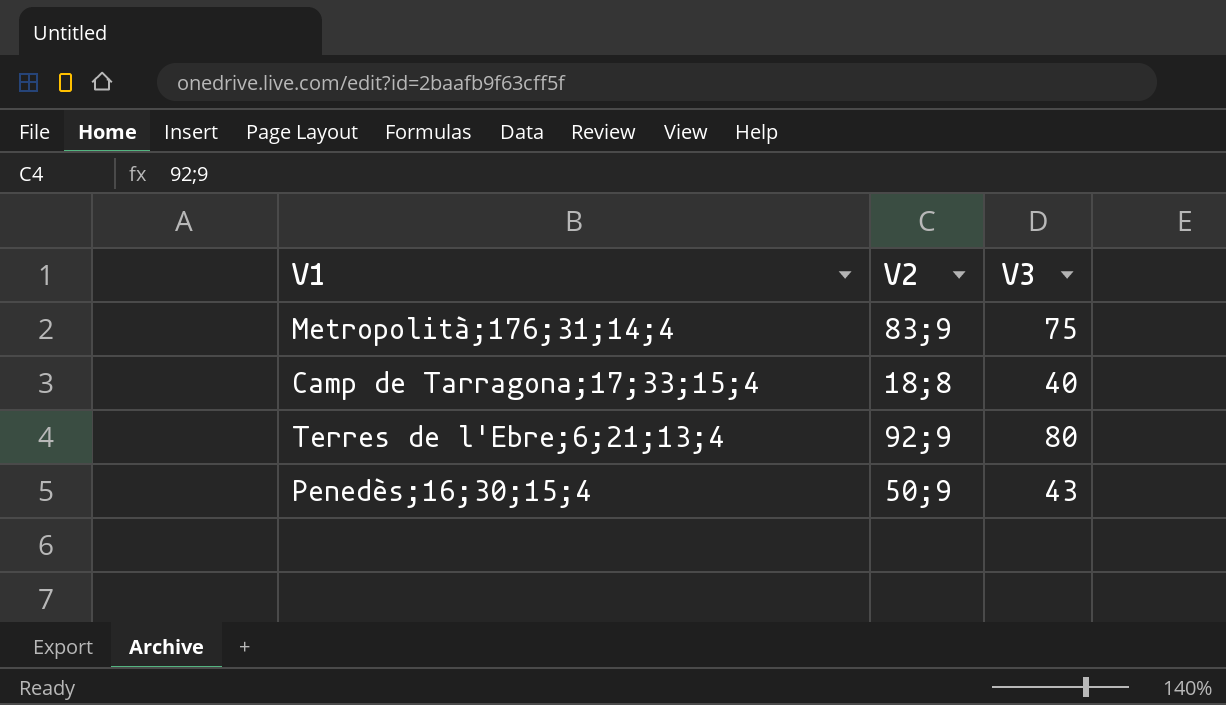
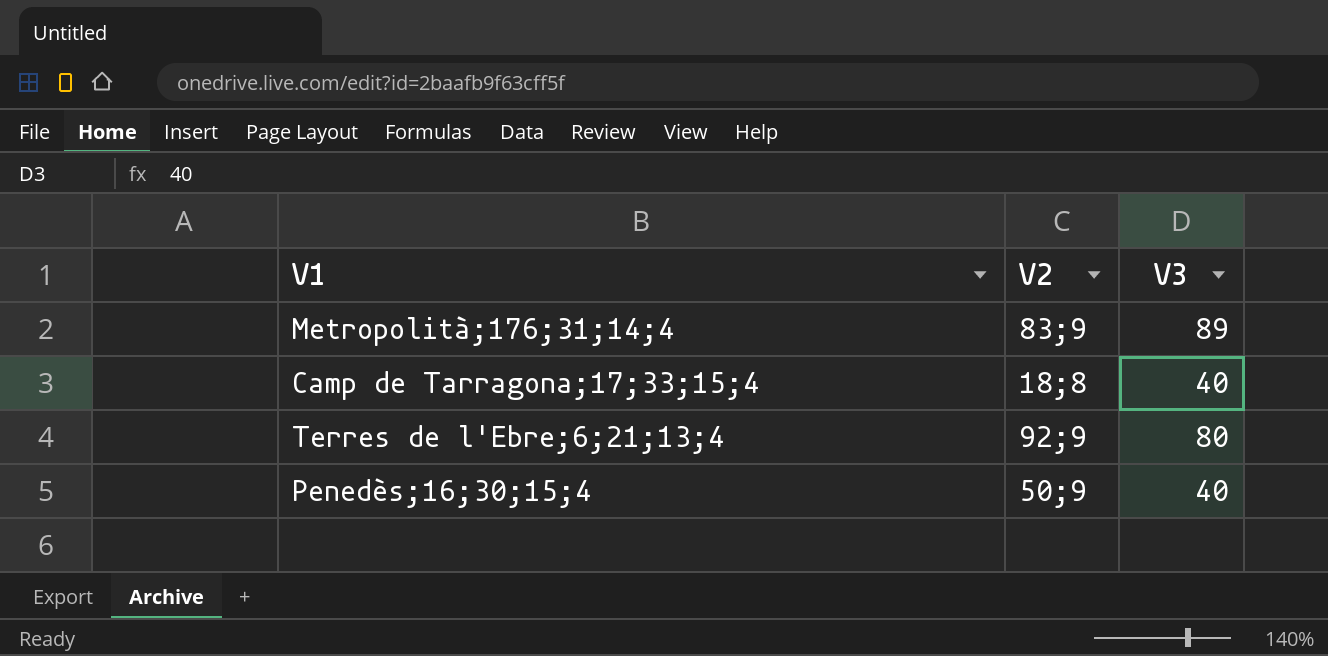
Metropolità;176;31;14;4 | V3: 75 -> 89
Penedès;16;30;15;4 | V3: 43 -> 40

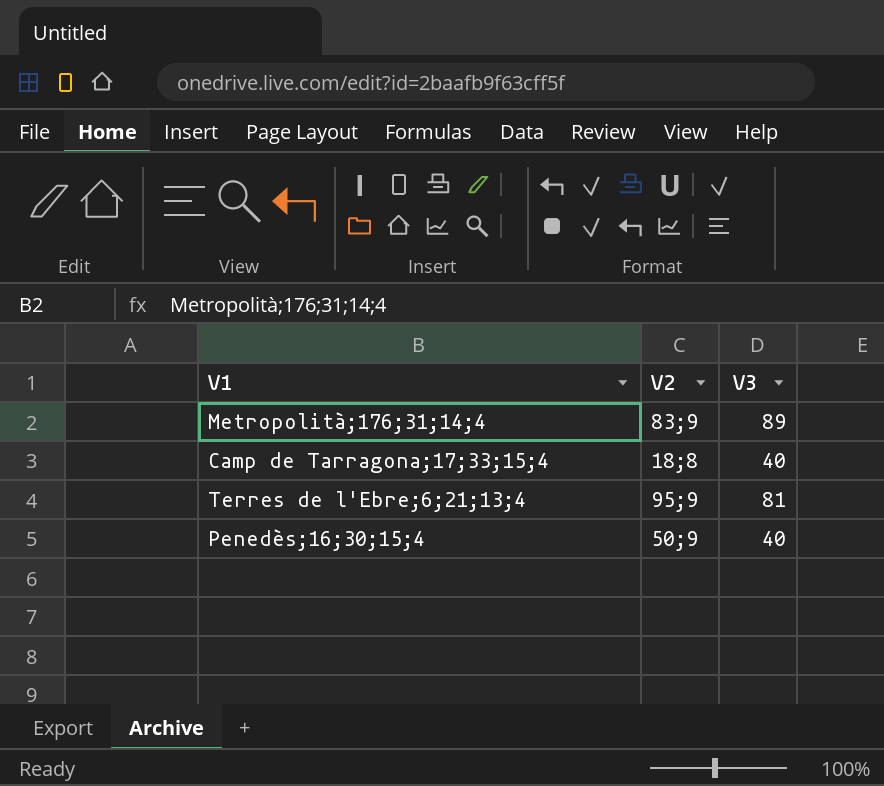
Terres de l'Ebre;6;21;13;4 | V2: 92;9 -> 95;9
Terres de l'Ebre;6;21;13;4 | V3: 80 -> 81

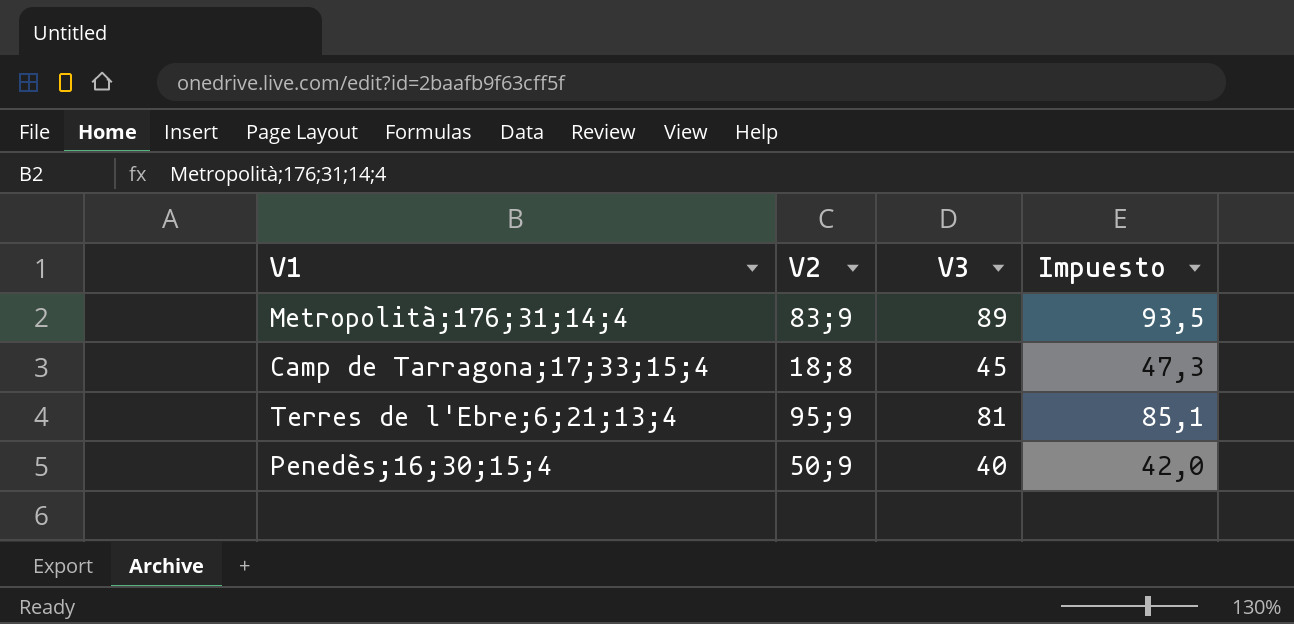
column Impuesto | formula: none -> [V3] * 1,05
Camp de Tarragona;17;33;15;4 | V3: 40 -> 45

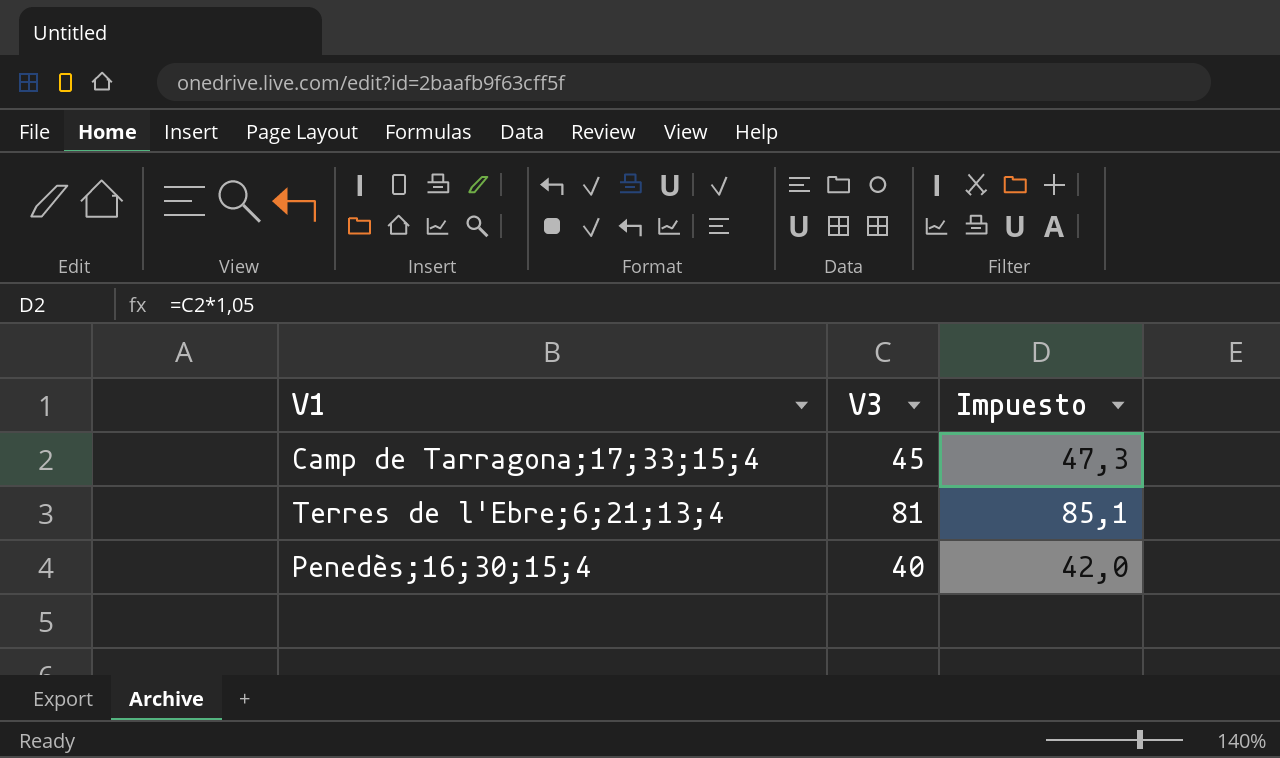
column V2 | position: 2 -> none
row Metropolità;176;31;14;4: 83;9 | 89 | 93,5 -> none

